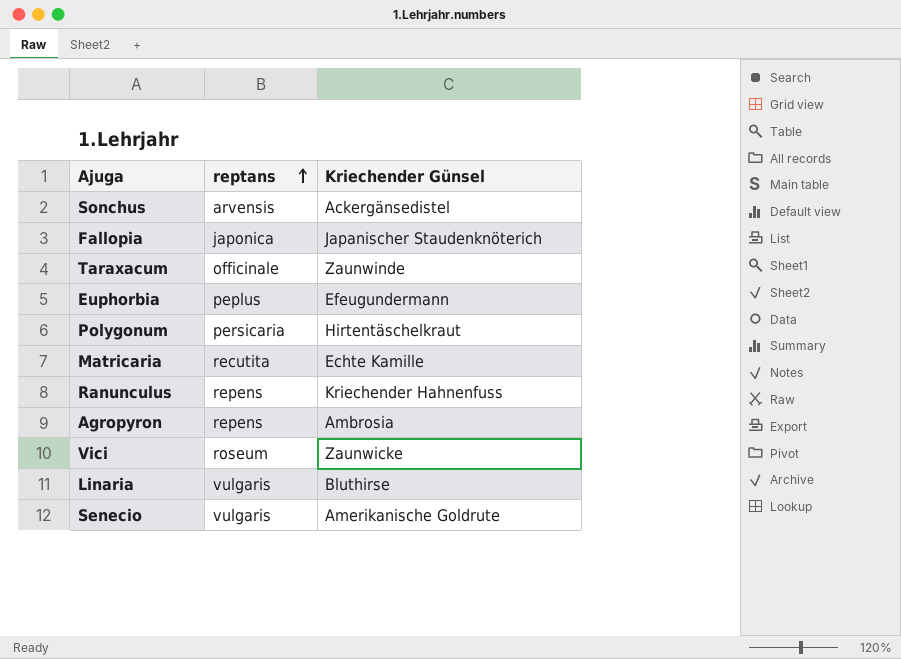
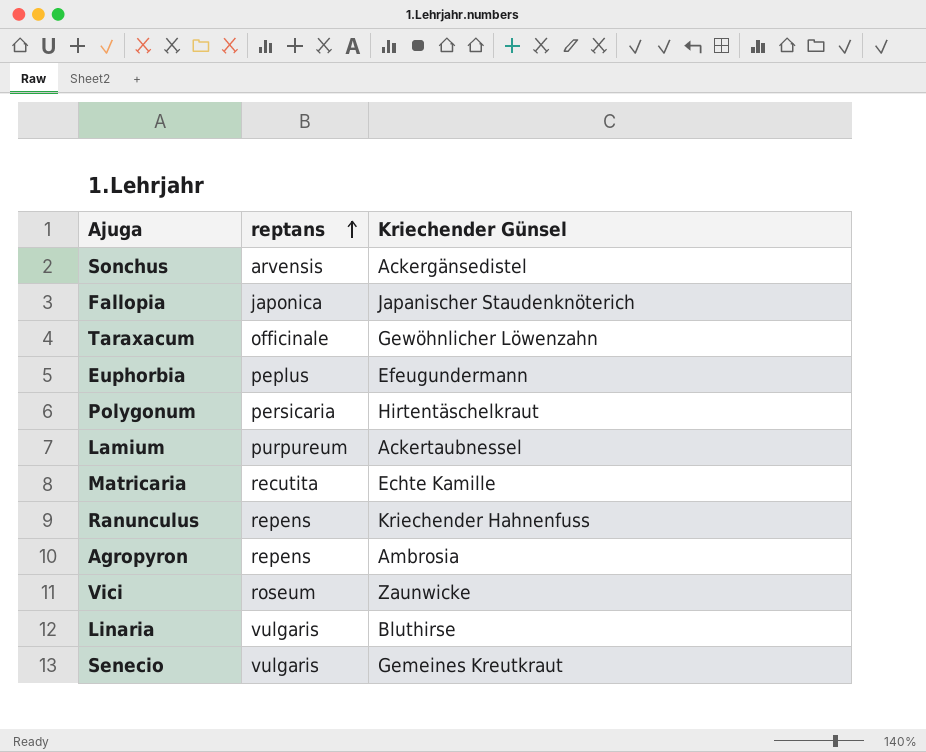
Taraxacum | Kriechender Günsel: Zaunwinde -> Gewöhnlicher Löwenzahn
row Lamium: none -> purpureum | Ackertaubnessel
Senecio | Kriechender Günsel: Amerikanische Goldrute -> Gemeines Kreutkraut

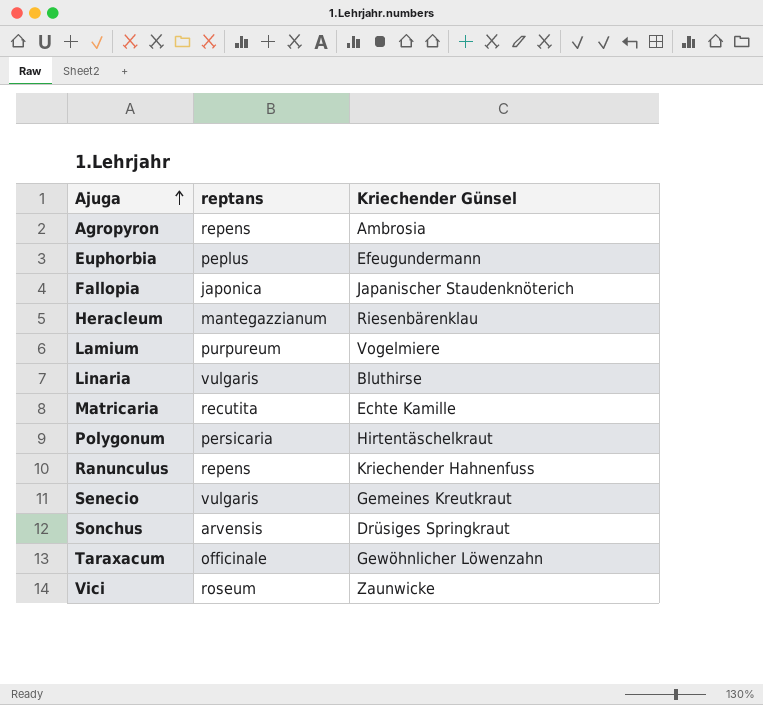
row order: reptans ascending -> Ajuga ascending
row Heracleum: none -> mantegazzianum | Riesenbärenklau
Lamium | Kriechender Günsel: Ackertaubnessel -> Vogelmiere
Sonchus | Kriechender Günsel: Ackergänsedistel -> Drüsiges Springkraut

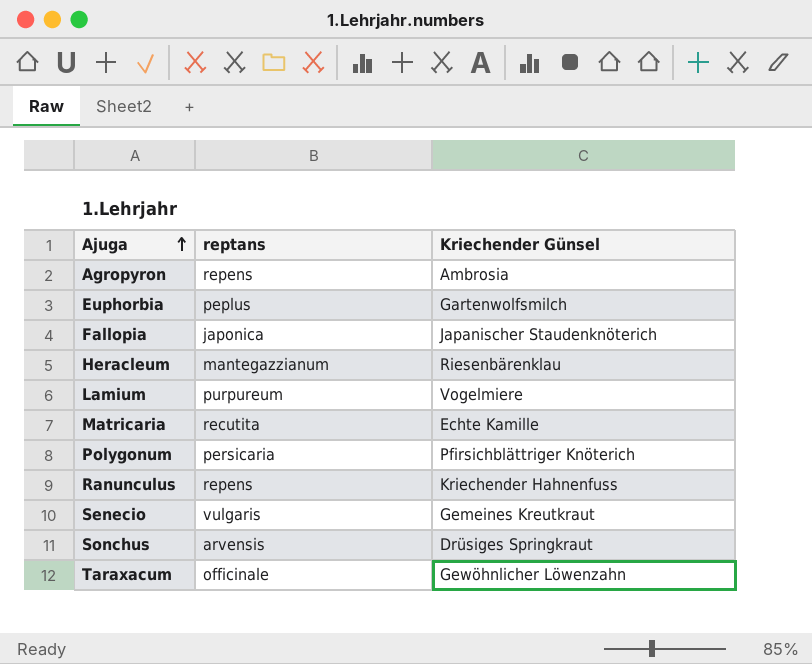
row Linaria: vulgaris | Bluthirse -> none
row Vici: roseum | Zaunwicke -> none
Euphorbia | Kriechender Günsel: Efeugundermann -> Gartenwolfsmilch
Polygonum | Kriechender Günsel: Hirtentäschelkraut -> Pfirsichblättriger Knöterich

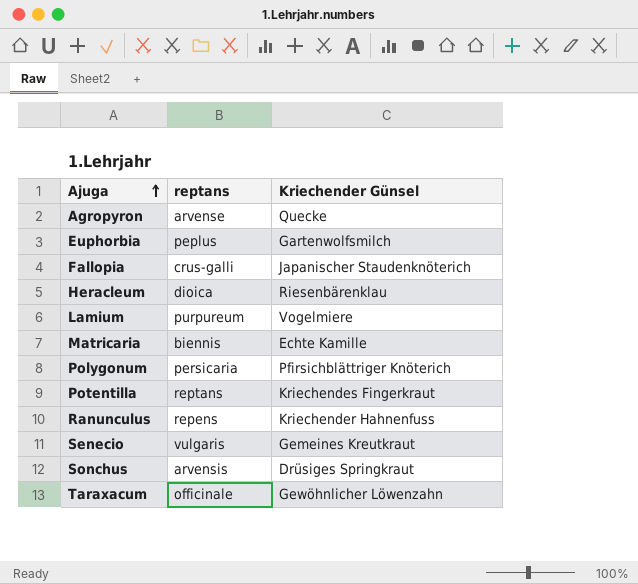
Agropyron | reptans: repens -> arvense
Agropyron | Kriechender Günsel: Ambrosia -> Quecke
Fallopia | reptans: japonica -> crus-galli
Heracleum | reptans: mantegazzianum -> dioica
Matricaria | reptans: recutita -> biennis
row Potentilla: none -> reptans | Kriechendes Fingerkraut

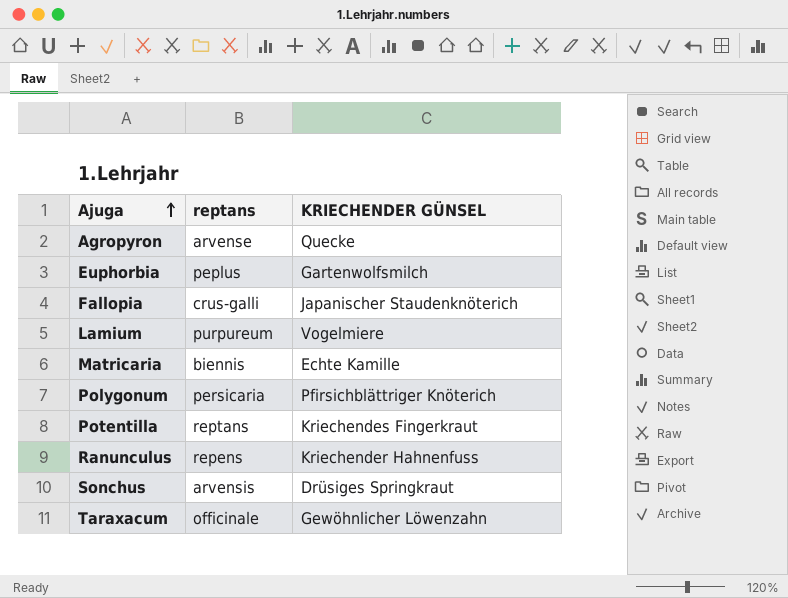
column name: Kriechender Günsel -> KRIECHENDER GÜNSEL
row Heracleum: dioica | Riesenbärenklau -> none
row Senecio: vulgaris | Gemeines Kreutkraut -> none

